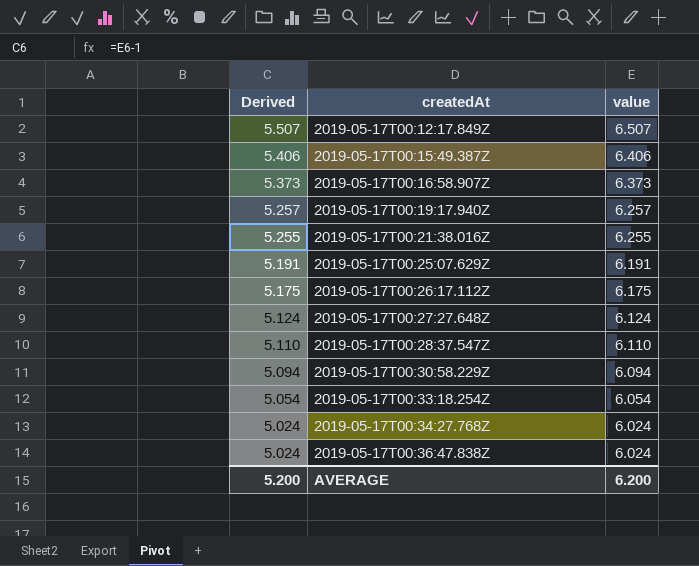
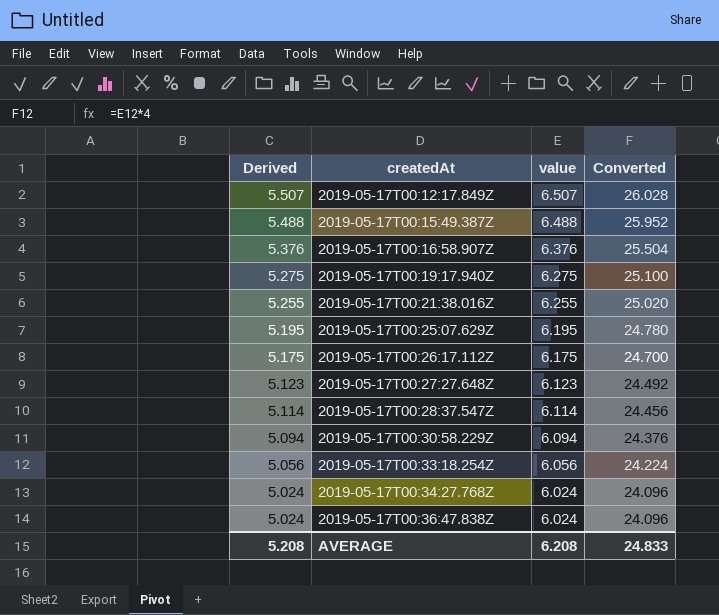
column Converted | formula: none -> [value] * 4
2019-05-17T00:15:49.387Z | Derived: 5.406 -> 5.488
2019-05-17T00:15:49.387Z | value: 6.406 -> 6.488
2019-05-17T00:16:58.907Z | Derived: 5.373 -> 5.376
2019-05-17T00:16:58.907Z | value: 6.373 -> 6.376
2019-05-17T00:19:17.940Z | Derived: 5.257 -> 5.275
2019-05-17T00:19:17.940Z | value: 6.257 -> 6.275
2019-05-17T00:25:07.629Z | Derived: 5.191 -> 5.195
2019-05-17T00:25:07.629Z | value: 6.191 -> 6.195
2019-05-17T00:27:27.648Z | Derived: 5.124 -> 5.123
2019-05-17T00:27:27.648Z | value: 6.124 -> 6.123
2019-05-17T00:28:37.547Z | Derived: 5.110 -> 5.114
2019-05-17T00:28:37.547Z | value: 6.110 -> 6.114
2019-05-17T00:33:18.254Z | Derived: 5.054 -> 5.056
2019-05-17T00:33:18.254Z | value: 6.054 -> 6.056
AVERAGE | Derived: 5.200 -> 5.208
AVERAGE | value: 6.200 -> 6.208

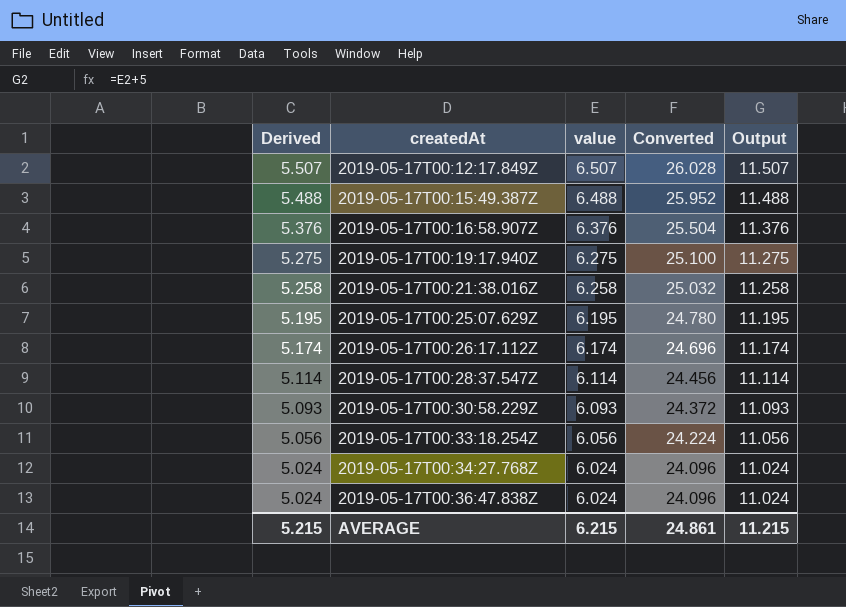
column Output | formula: none -> [value] + 5
row 2019-05-17T00:27:27.648Z: 5.123 | 6.123 | 24.492 -> none
2019-05-17T00:21:38.016Z | Derived: 5.255 -> 5.258
2019-05-17T00:21:38.016Z | value: 6.255 -> 6.258
2019-05-17T00:21:38.016Z | Converted: 25.020 -> 25.032
2019-05-17T00:26:17.112Z | Derived: 5.175 -> 5.174
2019-05-17T00:26:17.112Z | value: 6.175 -> 6.174
2019-05-17T00:26:17.112Z | Converted: 24.700 -> 24.696
2019-05-17T00:30:58.229Z | Derived: 5.094 -> 5.093
2019-05-17T00:30:58.229Z | value: 6.094 -> 6.093
2019-05-17T00:30:58.229Z | Converted: 24.376 -> 24.372
AVERAGE | Derived: 5.208 -> 5.215
AVERAGE | value: 6.208 -> 6.215
AVERAGE | Converted: 24.833 -> 24.861

